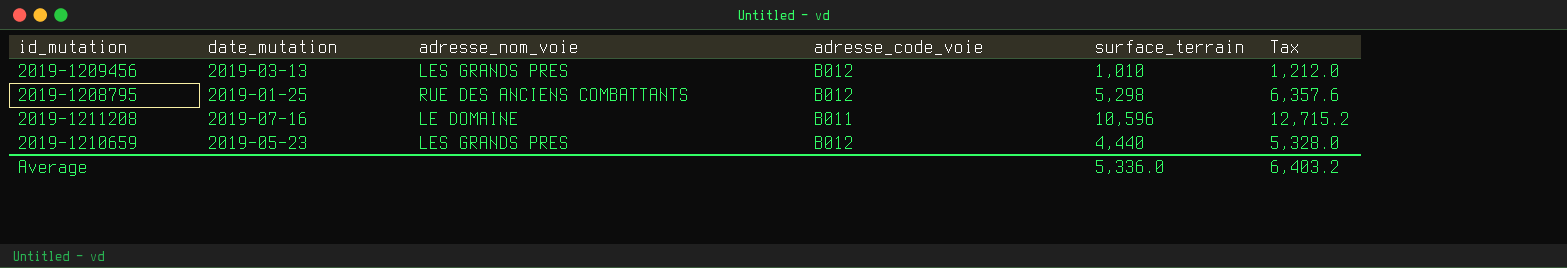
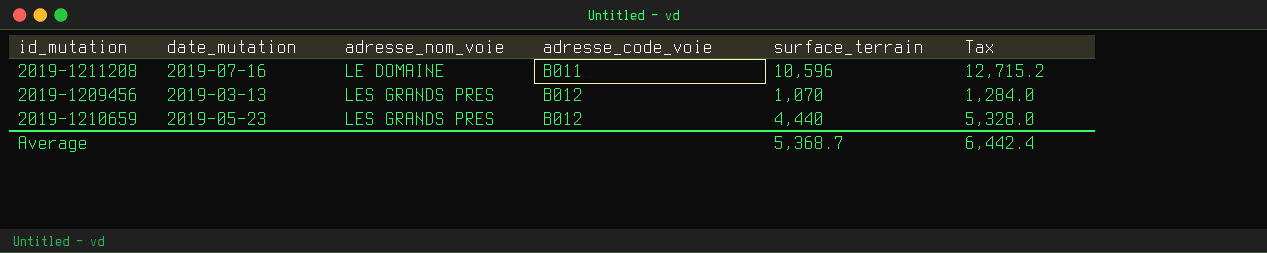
row order: none -> adresse_nom_voie ascending
row 2019-1208795: 2019-01-25 | RUE DES ANCIENS COMBATTANTS | B012 | 5,298 | 6,357.6 -> none
2019-1209456 | surface_terrain: 1,010 -> 1,070
2019-1209456 | Tax: 1,212.0 -> 1,284.0
Average | surface_terrain: 5,336.0 -> 5,368.7
Average | Tax: 6,403.2 -> 6,442.4

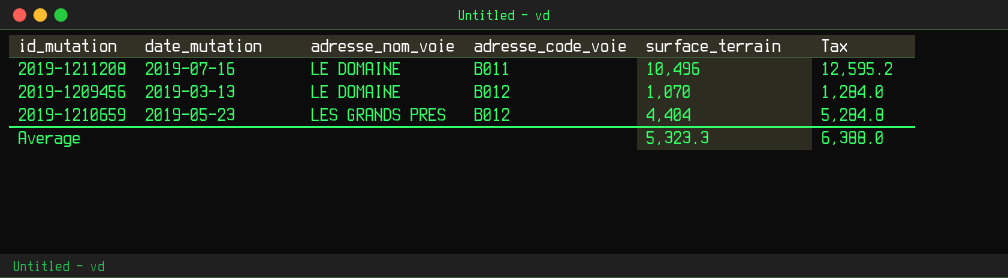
2019-1211208 | surface_terrain: 10,596 -> 10,496
2019-1211208 | Tax: 12,715.2 -> 12,595.2
2019-1209456 | adresse_nom_voie: LES GRANDS PRES -> LE DOMAINE
2019-1210659 | surface_terrain: 4,440 -> 4,404
2019-1210659 | Tax: 5,328.0 -> 5,284.8
Average | surface_terrain: 5,368.7 -> 5,323.3
Average | Tax: 6,442.4 -> 6,388.0

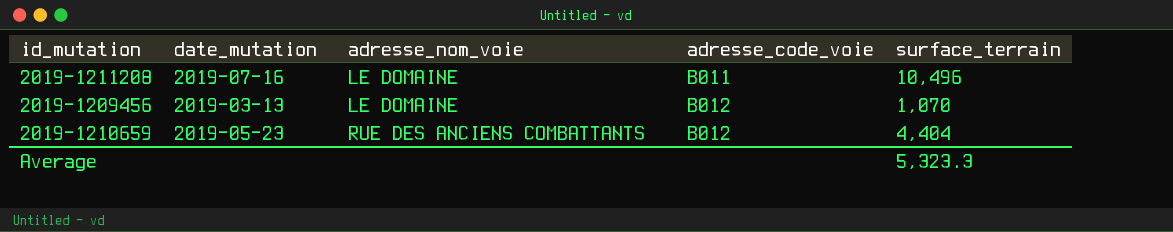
column Tax | formula: [surface_terrain] * 1.2 -> none
2019-1210659 | adresse_nom_voie: LES GRANDS PRES -> RUE DES ANCIENS COMBATTANTS

